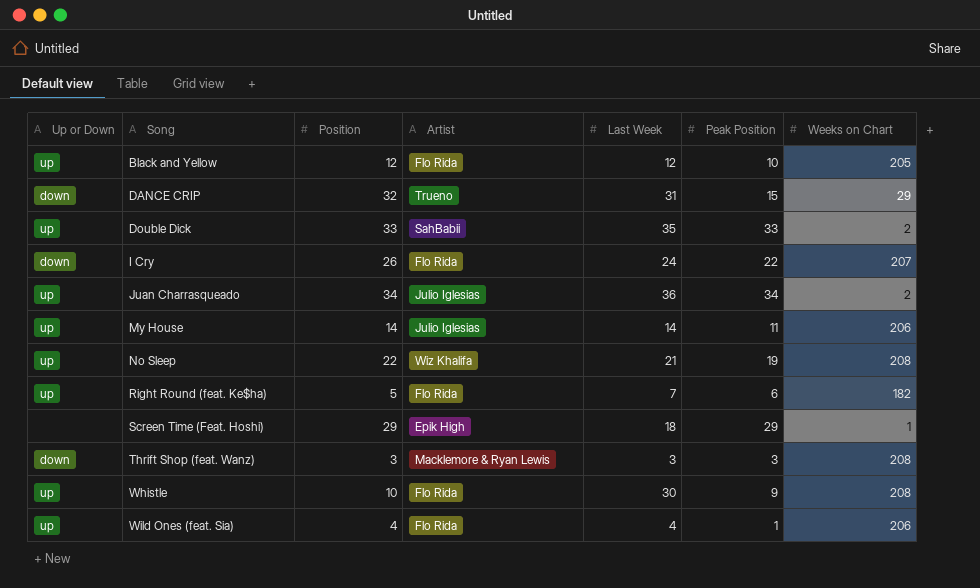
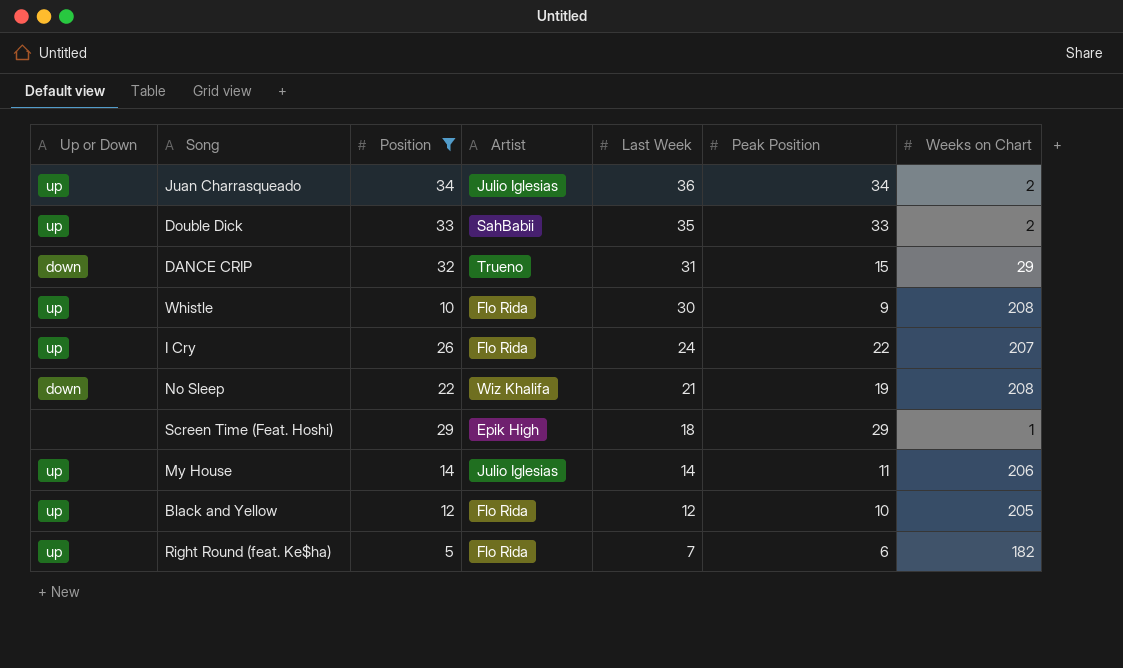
filter: none -> Position >= 5
row order: Song ascending -> Last Week descending
I Cry | Up or Down: down -> up
No Sleep | Up or Down: up -> down

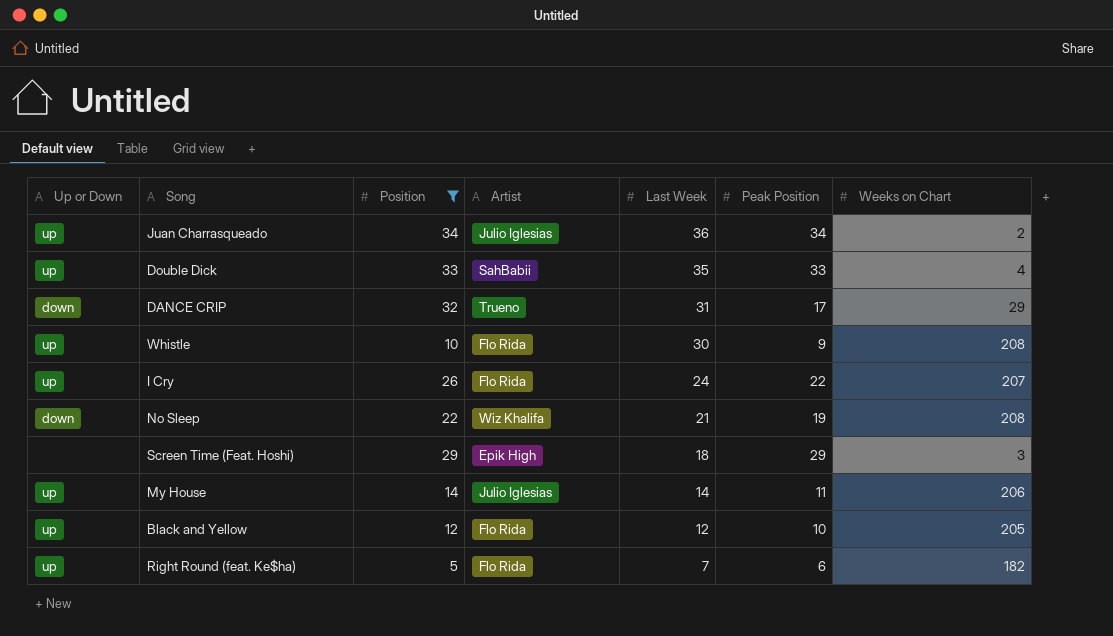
Double Dick | Weeks on Chart: 2 -> 4
DANCE CRIP | Peak Position: 15 -> 17
Screen Time (Feat. Hoshi) | Weeks on Chart: 1 -> 3

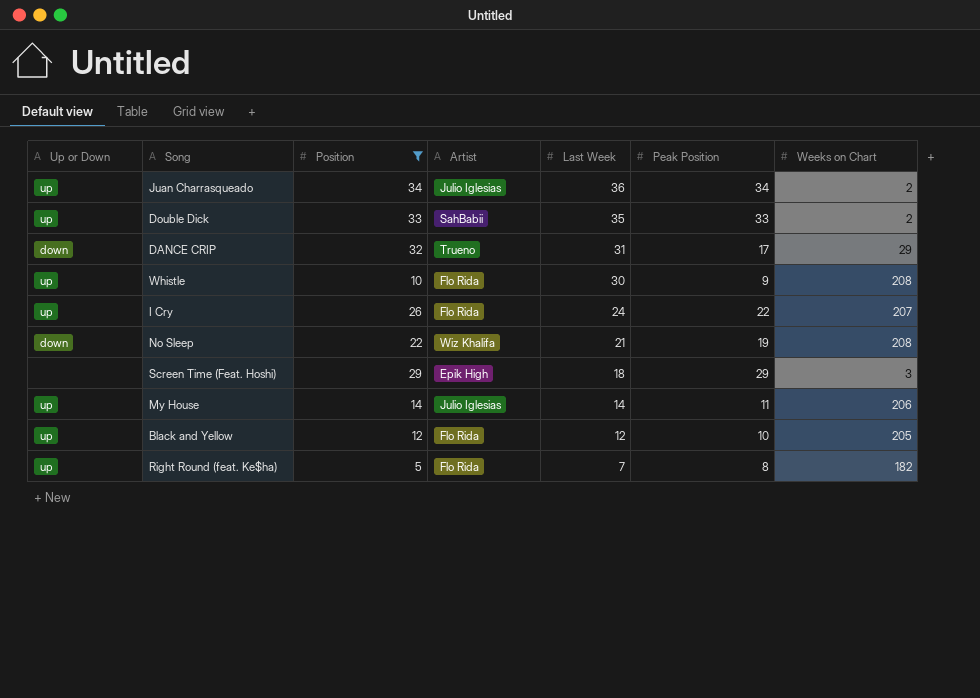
Double Dick | Weeks on Chart: 4 -> 2
Right Round (feat. Ke$ha) | Peak Position: 6 -> 8

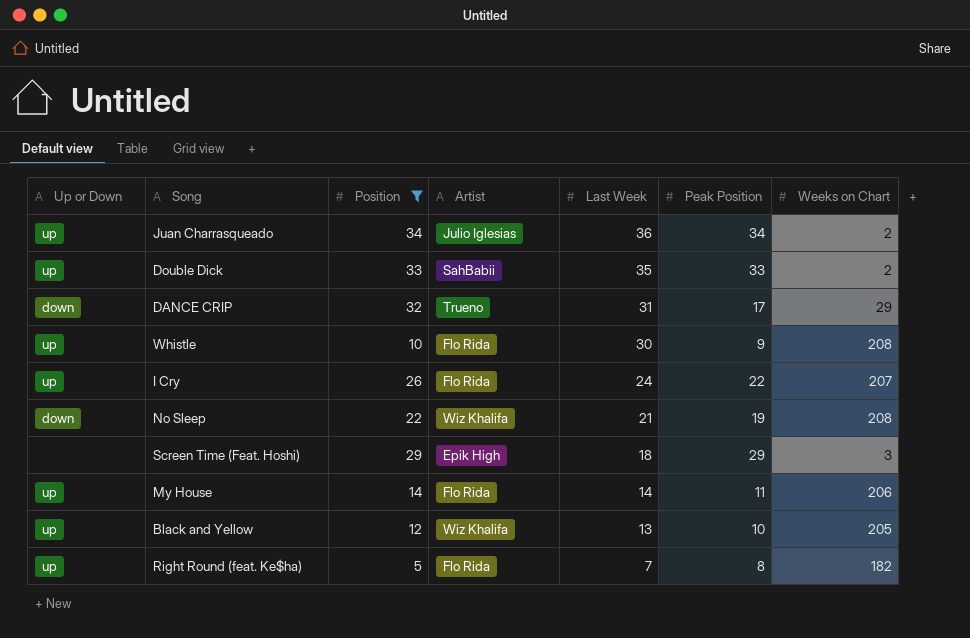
My House | Artist: Julio Iglesias -> Flo Rida
Black and Yellow | Artist: Flo Rida -> Wiz Khalifa
Black and Yellow | Last Week: 12 -> 13

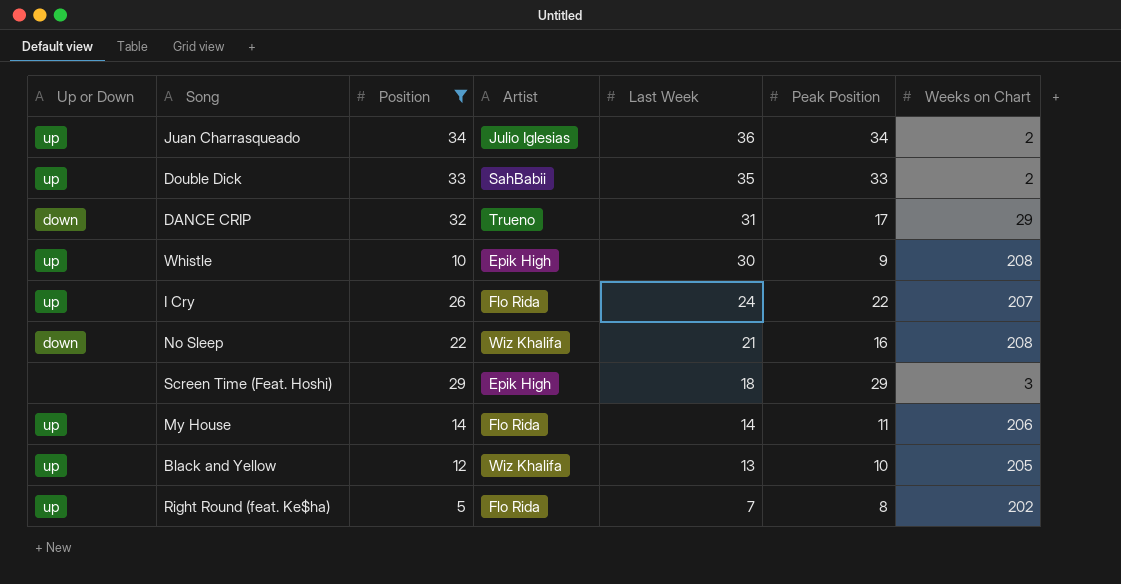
Whistle | Artist: Flo Rida -> Epik High
No Sleep | Peak Position: 19 -> 16
Right Round (feat. Ke$ha) | Weeks on Chart: 182 -> 202

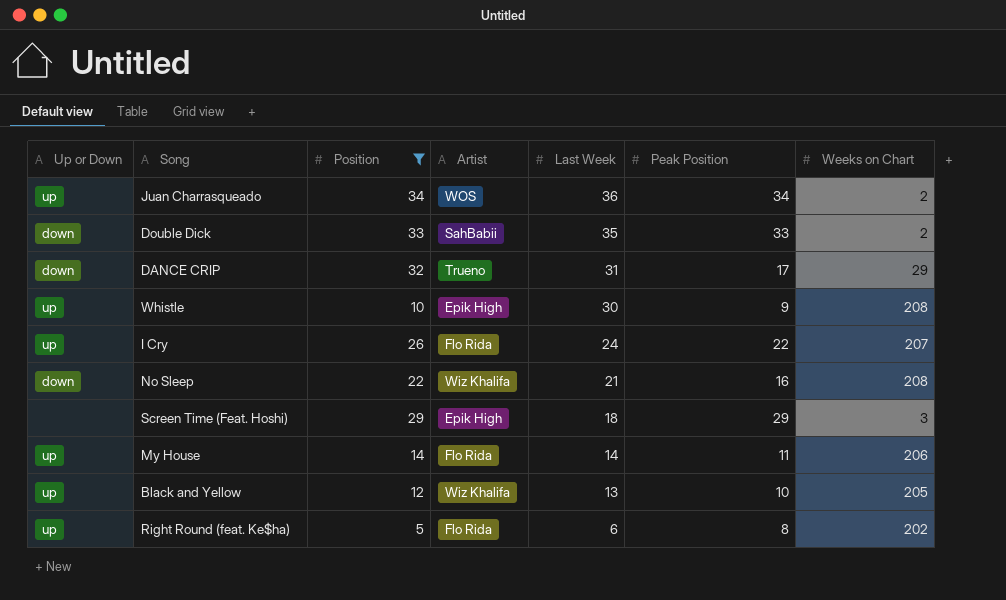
Juan Charrasqueado | Artist: Julio Iglesias -> WOS
Double Dick | Up or Down: up -> down
Right Round (feat. Ke$ha) | Last Week: 7 -> 6

